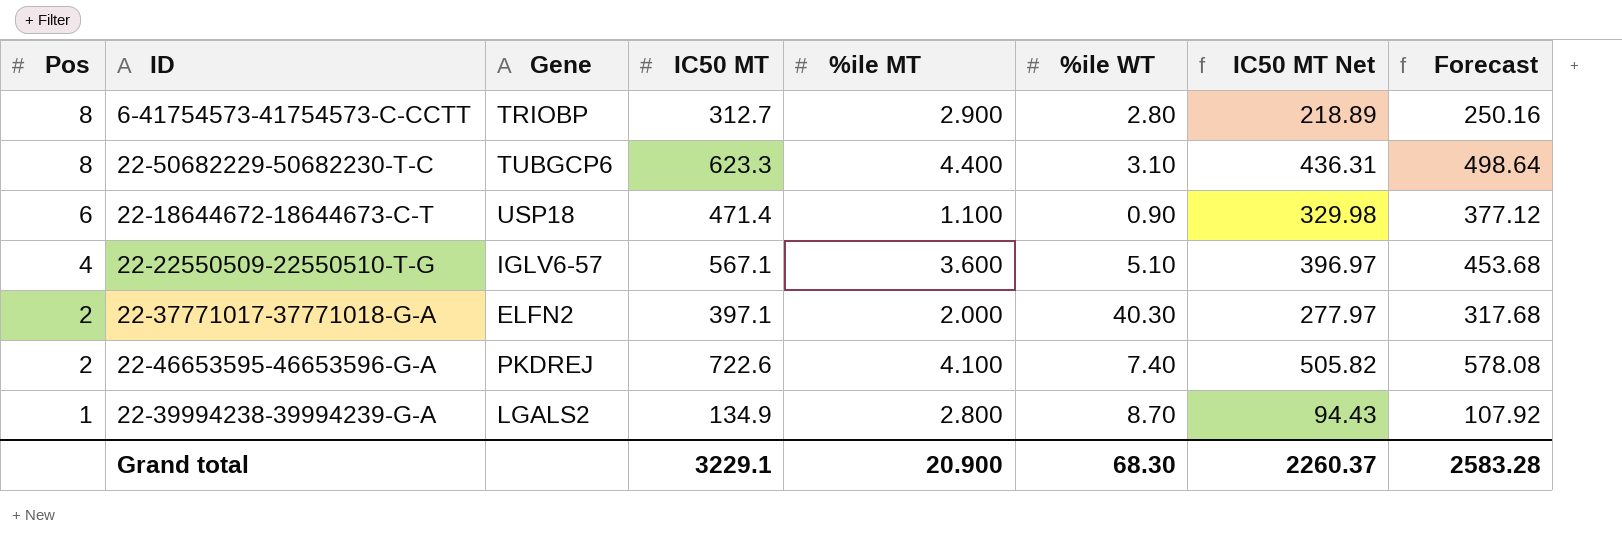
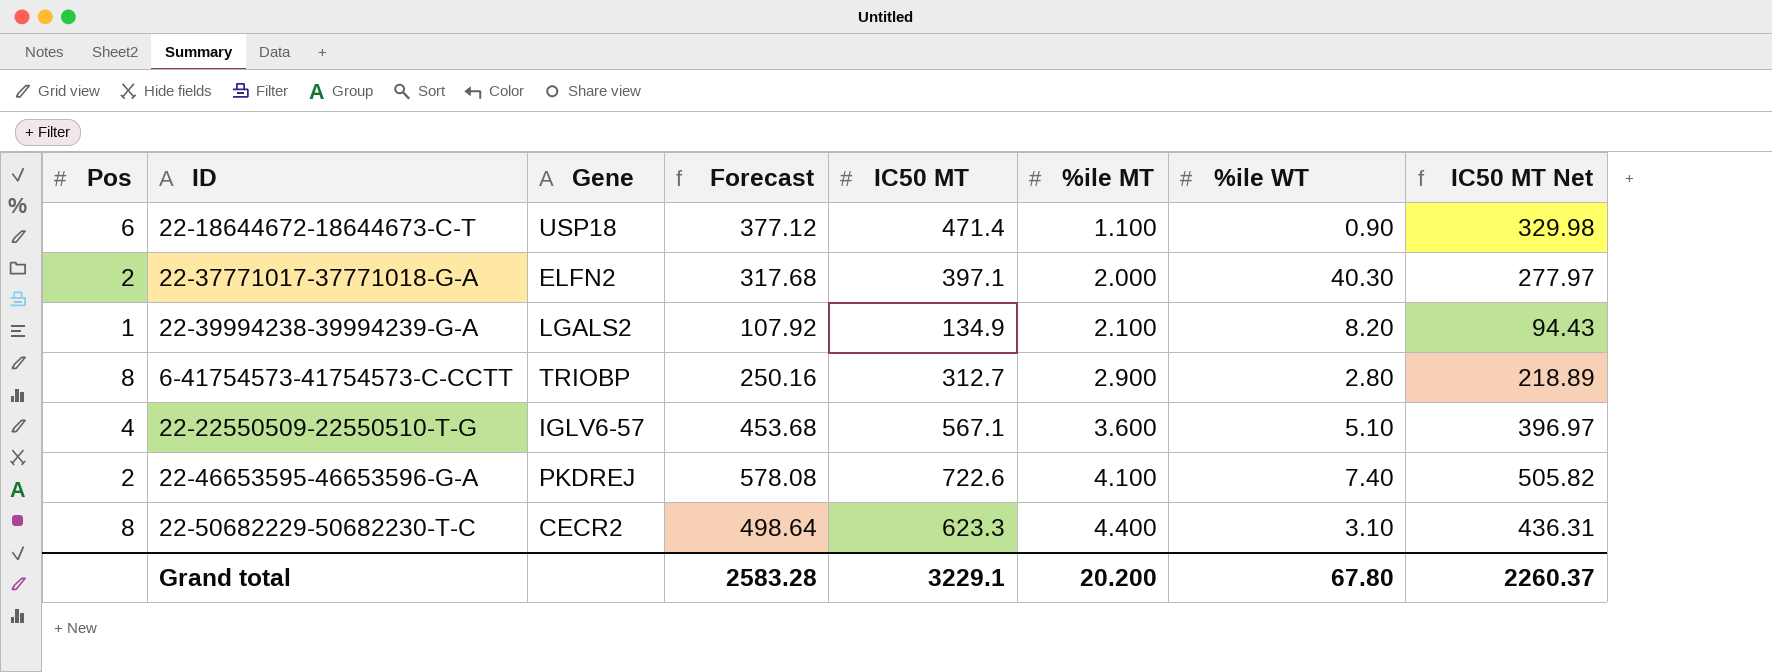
row order: Pos descending -> %ile MT ascending
column Forecast | position: 8 -> 4
22-39994238-39994239-G-A | %ile MT: 2.800 -> 2.100
22-39994238-39994239-G-A | %ile WT: 8.70 -> 8.20
22-50682229-50682230-T-C | Gene: TUBGCP6 -> CECR2
Grand total | %ile MT: 20.900 -> 20.200
Grand total | %ile WT: 68.30 -> 67.80

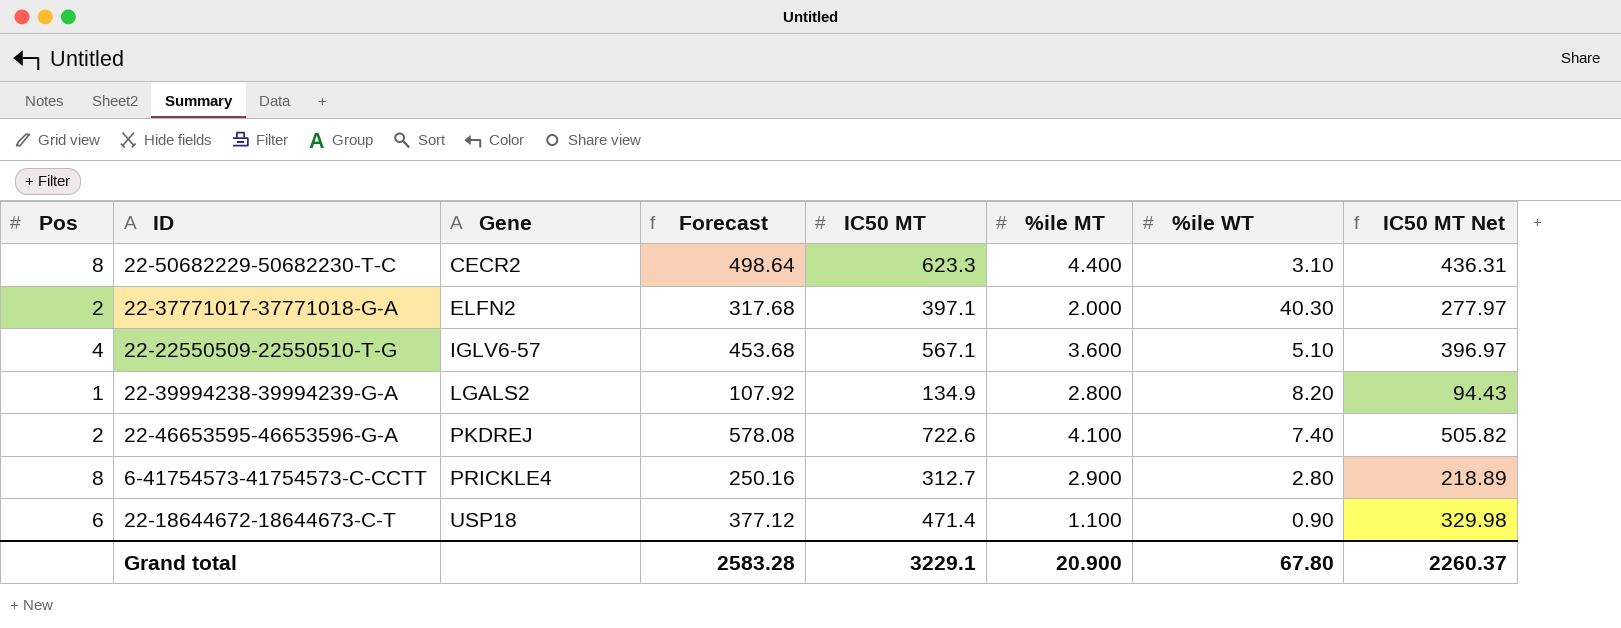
row order: %ile MT ascending -> Gene ascending
22-39994238-39994239-G-A | %ile MT: 2.100 -> 2.800
6-41754573-41754573-C-CCTT | Gene: TRIOBP -> PRICKLE4
Grand total | %ile MT: 20.200 -> 20.900

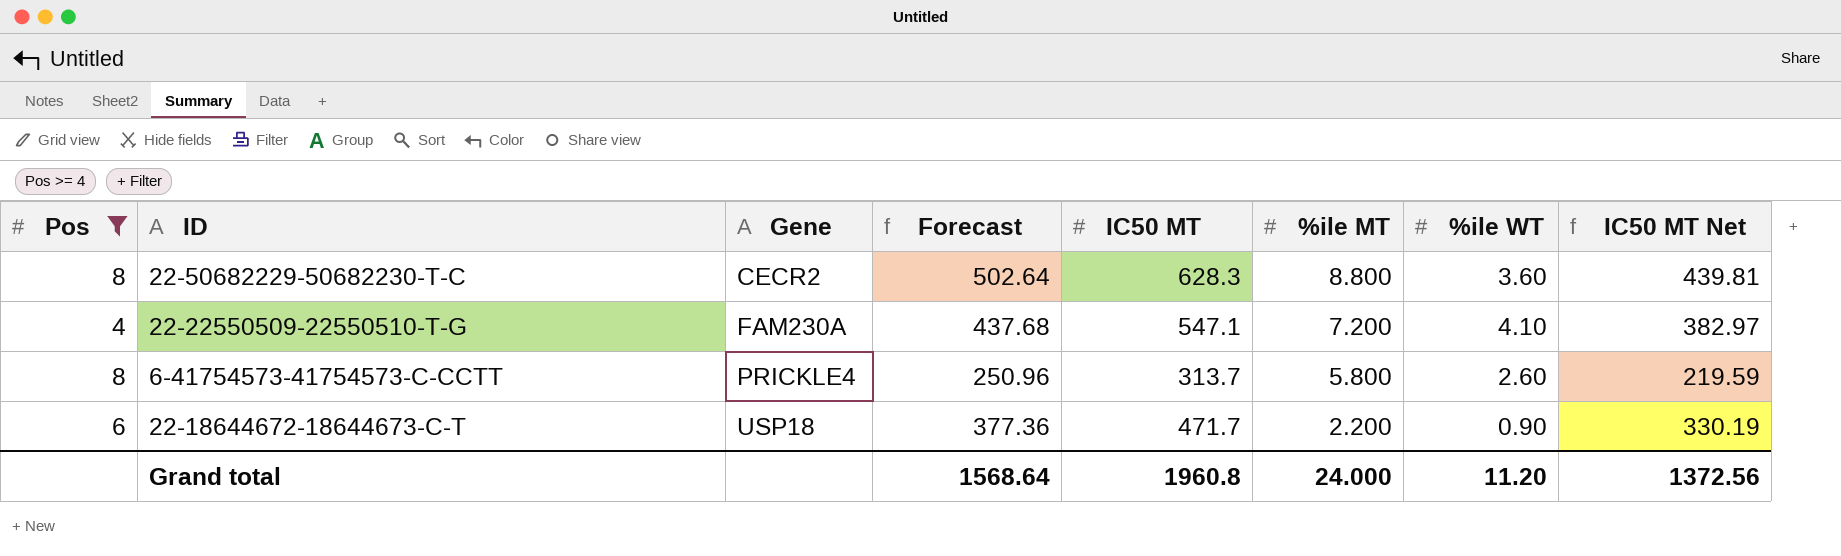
filter: none -> Pos >= 4
22-50682229-50682230-T-C | Forecast: 498.64 -> 502.64
22-50682229-50682230-T-C | IC50 MT: 623.3 -> 628.3
22-50682229-50682230-T-C | %ile MT: 4.400 -> 8.800
22-50682229-50682230-T-C | %ile WT: 3.10 -> 3.60
22-50682229-50682230-T-C | IC50 MT Net: 436.31 -> 439.81
22-22550509-22550510-T-G | Gene: IGLV6-57 -> FAM230A
22-22550509-22550510-T-G | Forecast: 453.68 -> 437.68
22-22550509-22550510-T-G | IC50 MT: 567.1 -> 547.1
22-22550509-22550510-T-G | %ile MT: 3.600 -> 7.200
22-22550509-22550510-T-G | %ile WT: 5.10 -> 4.10
22-22550509-22550510-T-G | IC50 MT Net: 396.97 -> 382.97
6-41754573-41754573-C-CCTT | Forecast: 250.16 -> 250.96
6-41754573-41754573-C-CCTT | IC50 MT: 312.7 -> 313.7
6-41754573-41754573-C-CCTT | %ile MT: 2.900 -> 5.800
6-41754573-41754573-C-CCTT | %ile WT: 2.80 -> 2.60
6-41754573-41754573-C-CCTT | IC50 MT Net: 218.89 -> 219.59
22-18644672-18644673-C-T | Forecast: 377.12 -> 377.36
22-18644672-18644673-C-T | IC50 MT: 471.4 -> 471.7
22-18644672-18644673-C-T | %ile MT: 1.100 -> 2.200
22-18644672-18644673-C-T | IC50 MT Net: 329.98 -> 330.19
Grand total | Forecast: 2583.28 -> 1568.64
Grand total | IC50 MT: 3229.1 -> 1960.8
Grand total | %ile MT: 20.900 -> 24.000
Grand total | %ile WT: 67.80 -> 11.20
Grand total | IC50 MT Net: 2260.37 -> 1372.56

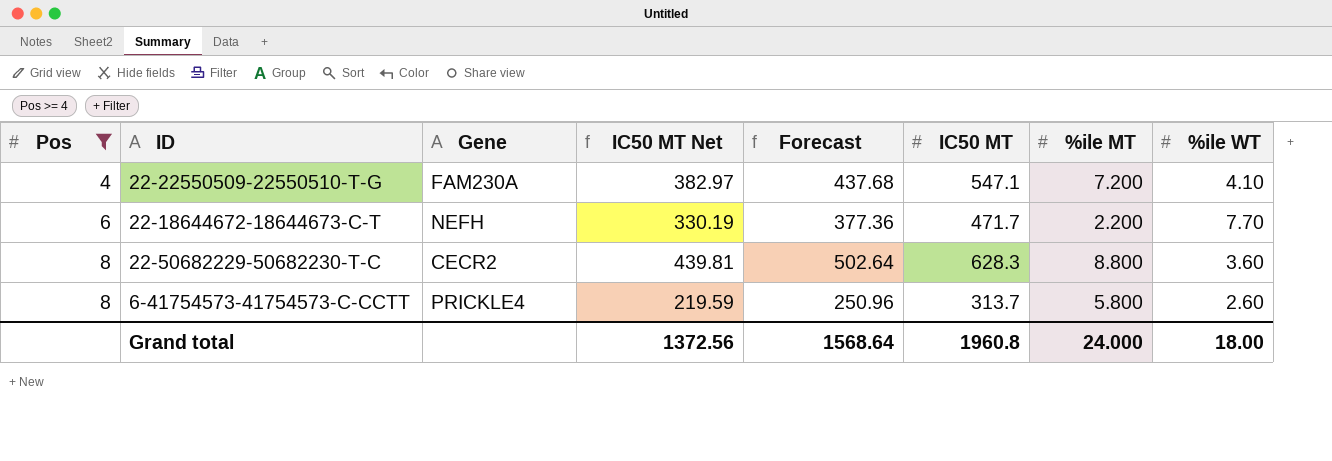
row order: Gene ascending -> Pos ascending
column IC50 MT Net | position: 8 -> 4
22-18644672-18644673-C-T | Gene: USP18 -> NEFH
22-18644672-18644673-C-T | %ile WT: 0.90 -> 7.70
Grand total | %ile WT: 11.20 -> 18.00

